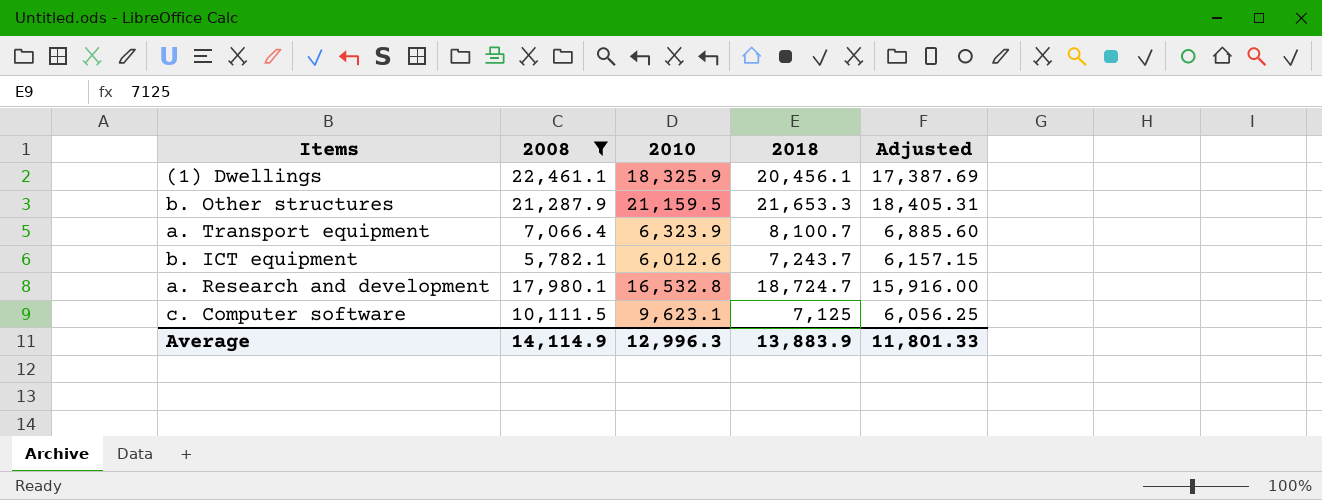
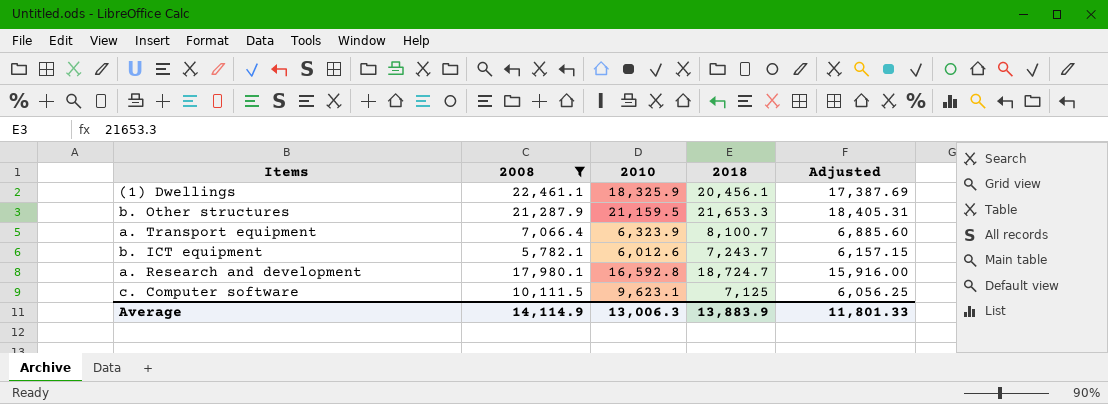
a. Research and development | 2010: 16,532.8 -> 16,592.8
Average | 2010: 12,996.3 -> 13,006.3

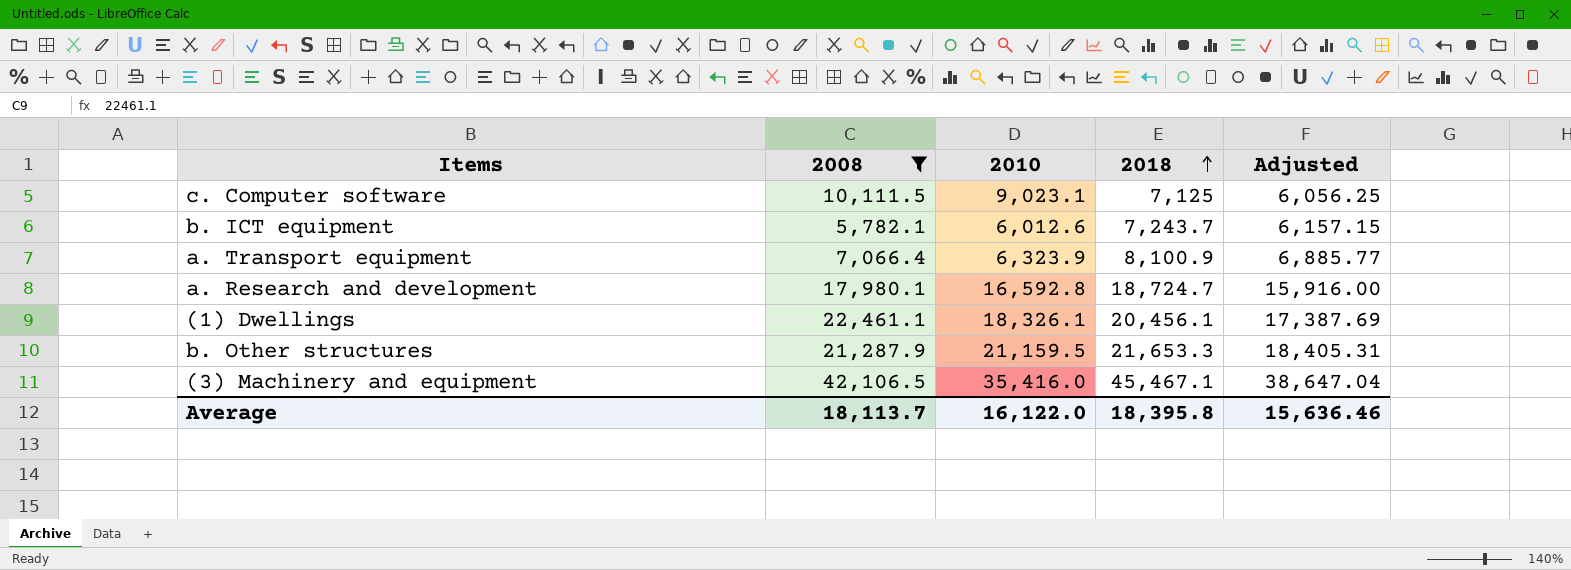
row order: none -> 2018 ascending
c. Computer software | 2010: 9,623.1 -> 9,023.1
a. Transport equipment | 2018: 8,100.7 -> 8,100.9
a. Transport equipment | Adjusted: 6,885.60 -> 6,885.77
(1) Dwellings | 2010: 18,325.9 -> 18,326.1
row (3) Machinery and equipment: none -> 42,106.5 | 35,416.0 | 45,467.1 | 38,647.04
Average | 2008: 14,114.9 -> 18,113.7
Average | 2010: 13,006.3 -> 16,122.0
Average | 2018: 13,883.9 -> 18,395.8
Average | Adjusted: 11,801.33 -> 15,636.46

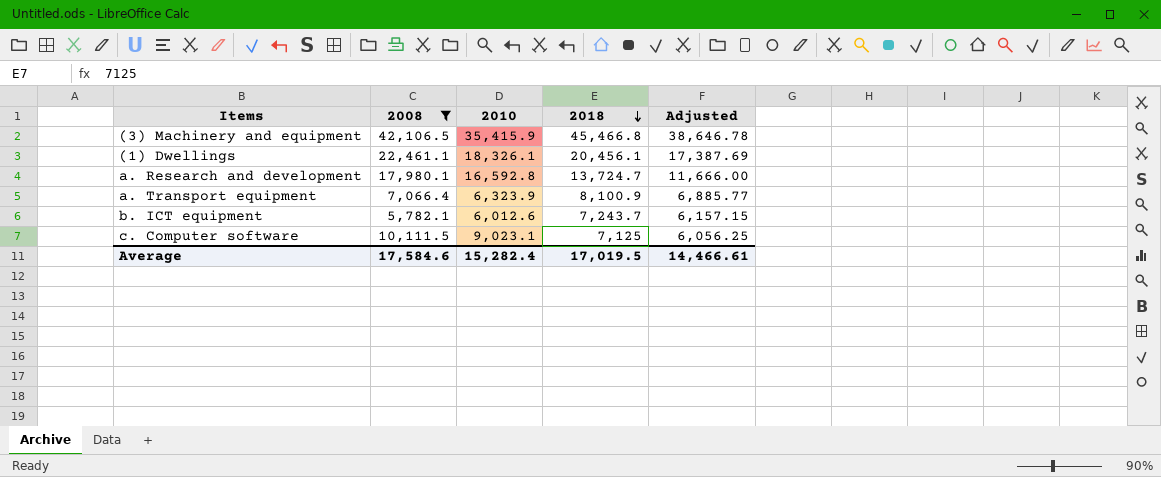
row order: 2018 ascending -> 2018 descending
row b. Other structures: 21,287.9 | 21,159.5 | 21,653.3 | 18,405.31 -> none
(3) Machinery and equipment | 2010: 35,416.0 -> 35,415.9
(3) Machinery and equipment | 2018: 45,467.1 -> 45,466.8
(3) Machinery and equipment | Adjusted: 38,647.04 -> 38,646.78
a. Research and development | 2018: 18,724.7 -> 13,724.7
a. Research and development | Adjusted: 15,916.00 -> 11,666.00
Average | 2008: 18,113.7 -> 17,584.6
Average | 2010: 16,122.0 -> 15,282.4
Average | 2018: 18,395.8 -> 17,019.5
Average | Adjusted: 15,636.46 -> 14,466.61

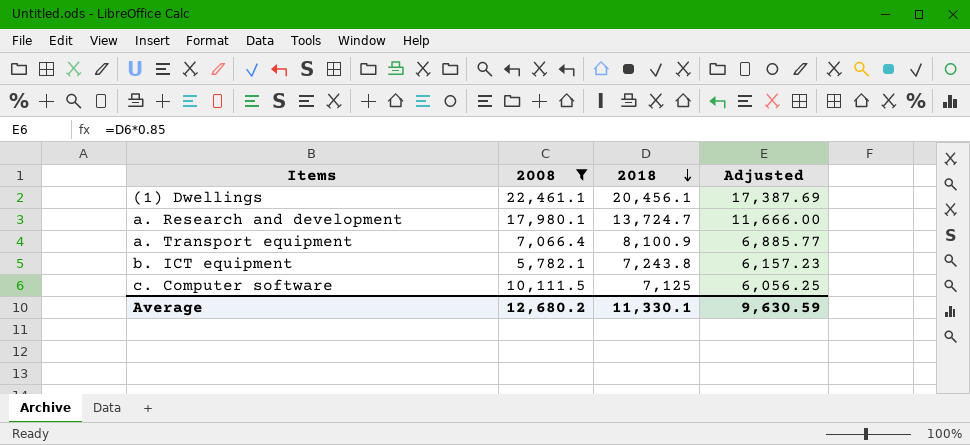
column 2010 | position: 3 -> none
row (3) Machinery and equipment: 42,106.5 | 35,415.9 | 45,466.8 | 38,646.78 -> none
b. ICT equipment | 2018: 7,243.7 -> 7,243.8
b. ICT equipment | Adjusted: 6,157.15 -> 6,157.23
Average | 2008: 17,584.6 -> 12,680.2
Average | 2018: 17,019.5 -> 11,330.1
Average | Adjusted: 14,466.61 -> 9,630.59

